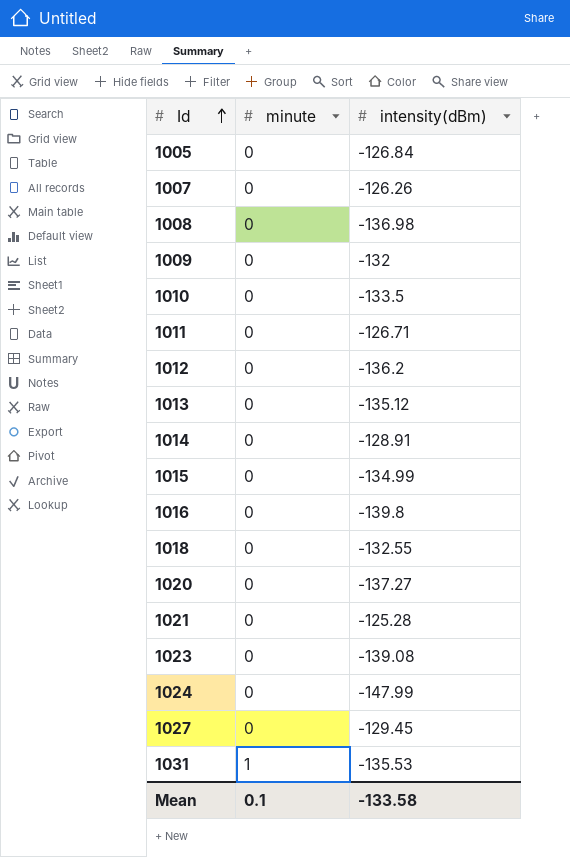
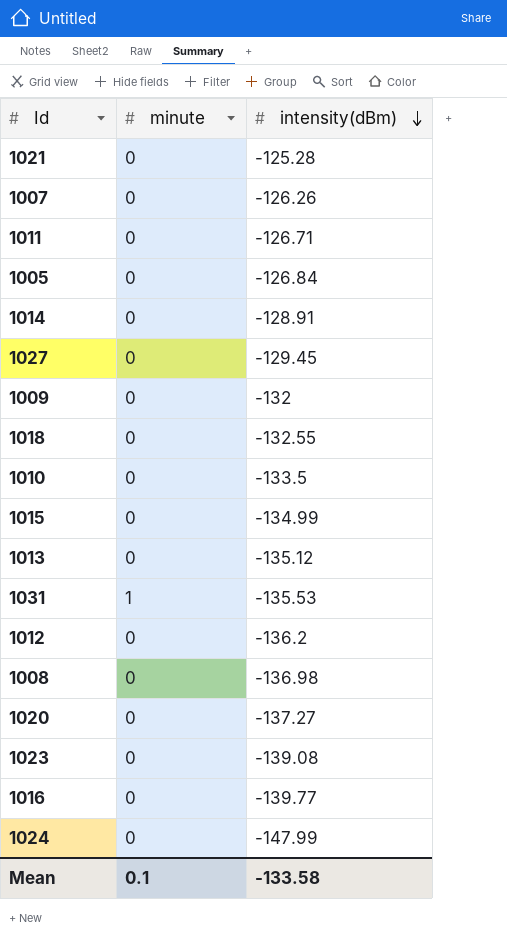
row order: Id ascending -> intensity(dBm) descending
1016 | intensity(dBm): -139.8 -> -139.77

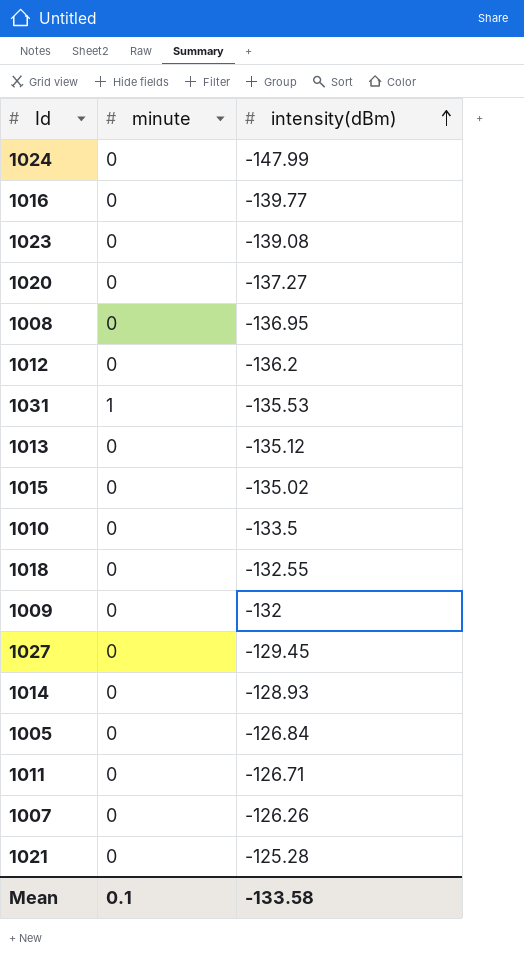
row order: intensity(dBm) descending -> intensity(dBm) ascending
1008 | intensity(dBm): -136.98 -> -136.95
1015 | intensity(dBm): -134.99 -> -135.02
1014 | intensity(dBm): -128.91 -> -128.93

